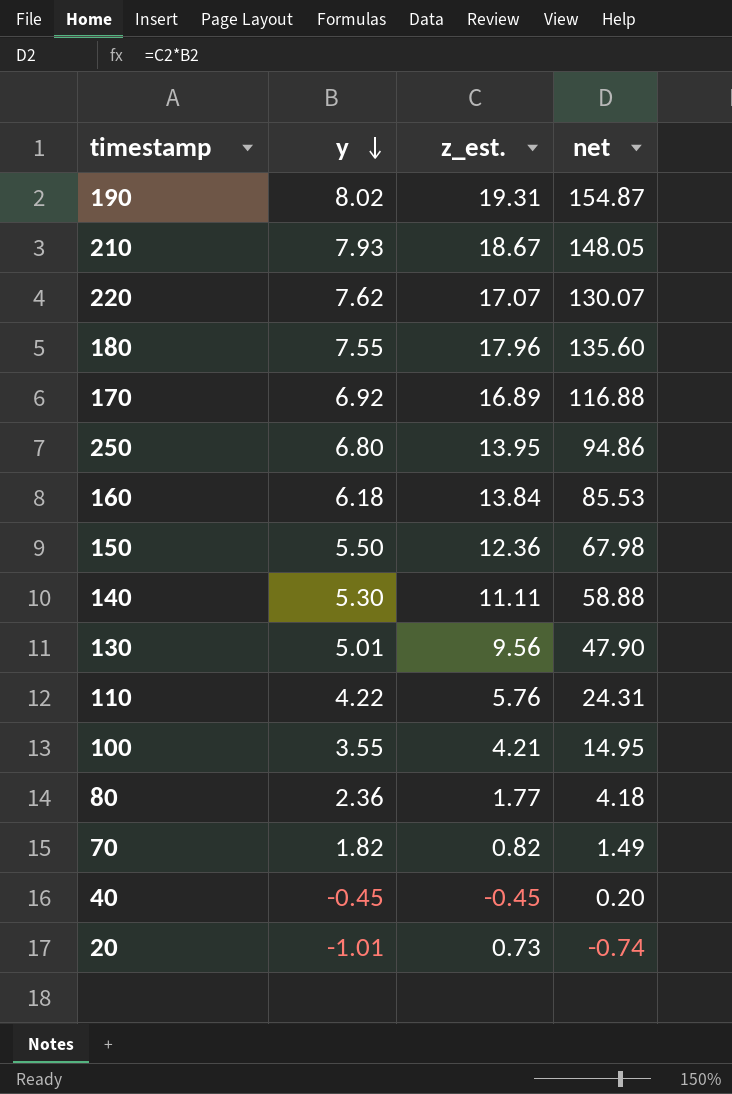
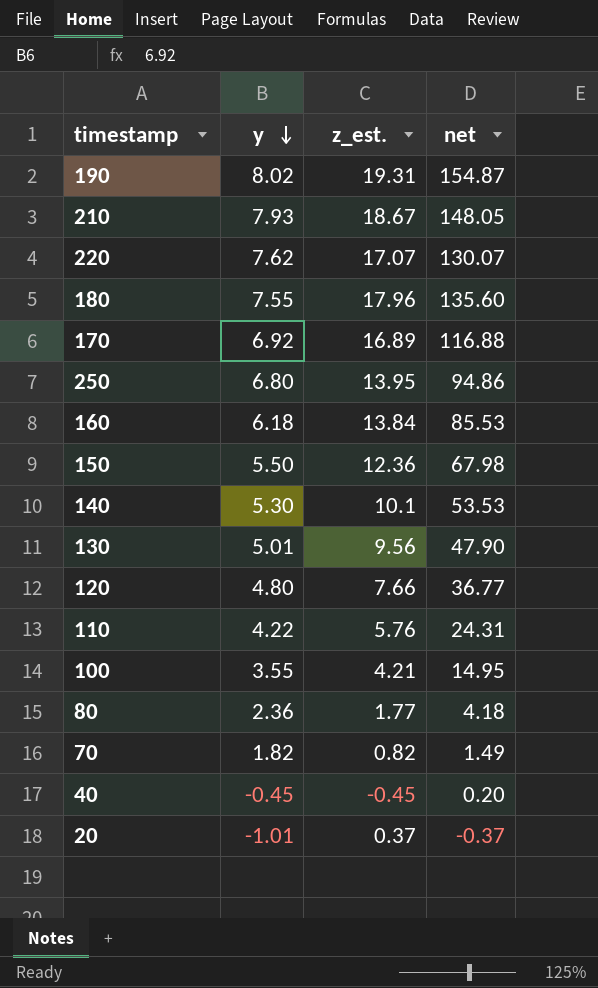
140 | z_est.: 11.11 -> 10.1
140 | net: 58.88 -> 53.53
row 120: none -> 4.80 | 7.66 | 36.77
20 | z_est.: 0.73 -> 0.37
20 | net: -0.74 -> -0.37

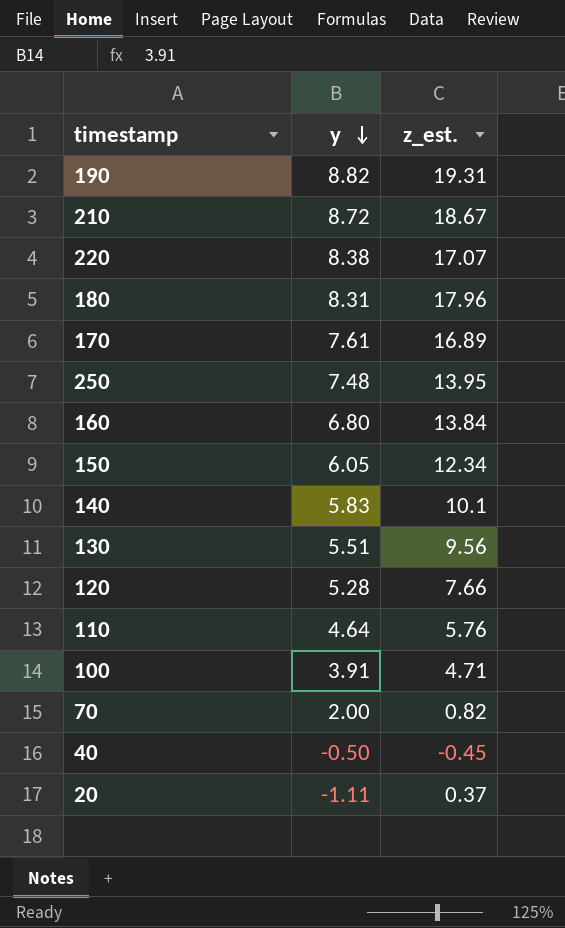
column net | formula: [y] * [z_est.] -> none
row 80: 2.36 | 1.77 | 4.18 -> none
190 | y: 8.02 -> 8.82
210 | y: 7.93 -> 8.72
220 | y: 7.62 -> 8.38
180 | y: 7.55 -> 8.31
170 | y: 6.92 -> 7.61
250 | y: 6.80 -> 7.48
160 | y: 6.18 -> 6.80
150 | y: 5.50 -> 6.05
150 | z_est.: 12.36 -> 12.34
140 | y: 5.30 -> 5.83
130 | y: 5.01 -> 5.51
120 | y: 4.80 -> 5.28
110 | y: 4.22 -> 4.64
100 | y: 3.55 -> 3.91
100 | z_est.: 4.21 -> 4.71
70 | y: 1.82 -> 2.00
40 | y: -0.45 -> -0.50
20 | y: -1.01 -> -1.11

